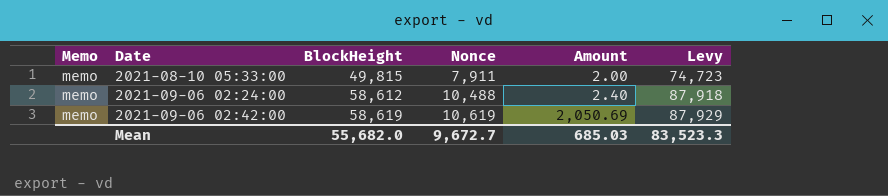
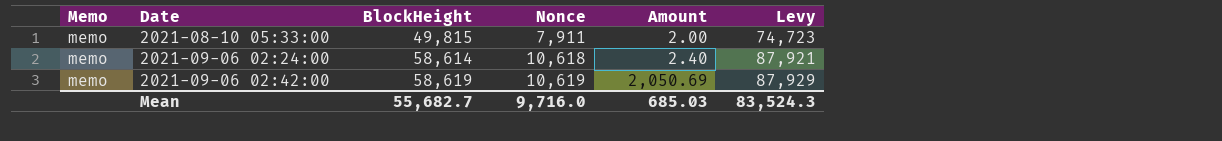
2021-09-06 02:24:00 | BlockHeight: 58,612 -> 58,614
2021-09-06 02:24:00 | Nonce: 10,488 -> 10,618
2021-09-06 02:24:00 | Levy: 87,918 -> 87,921
Mean | BlockHeight: 55,682.0 -> 55,682.7
Mean | Nonce: 9,672.7 -> 9,716.0
Mean | Levy: 83,523.3 -> 83,524.3

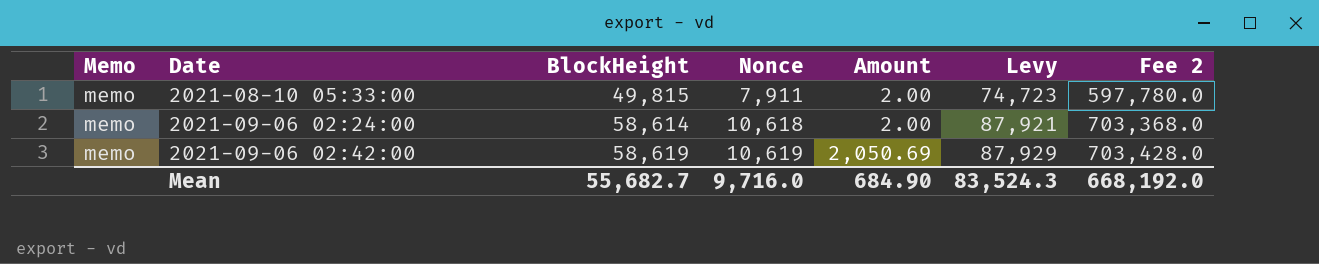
column Fee 2 | formula: none -> [BlockHeight] * 12
2021-09-06 02:24:00 | Amount: 2.40 -> 2.00
Mean | Amount: 685.03 -> 684.90

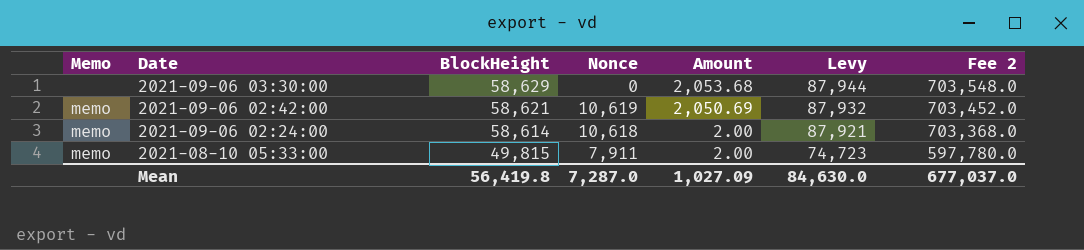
row order: Date ascending -> Date descending
row 2021-09-06 03:30:00: none -> none | 58,629 | 0 | 2,053.68 | 87,944 | 703,548.0
2021-09-06 02:42:00 | BlockHeight: 58,619 -> 58,621
2021-09-06 02:42:00 | Levy: 87,929 -> 87,932
2021-09-06 02:42:00 | Fee 2: 703,428.0 -> 703,452.0
Mean | BlockHeight: 55,682.7 -> 56,419.8
Mean | Nonce: 9,716.0 -> 7,287.0
Mean | Amount: 684.90 -> 1,027.09
Mean | Levy: 83,524.3 -> 84,630.0
Mean | Fee 2: 668,192.0 -> 677,037.0

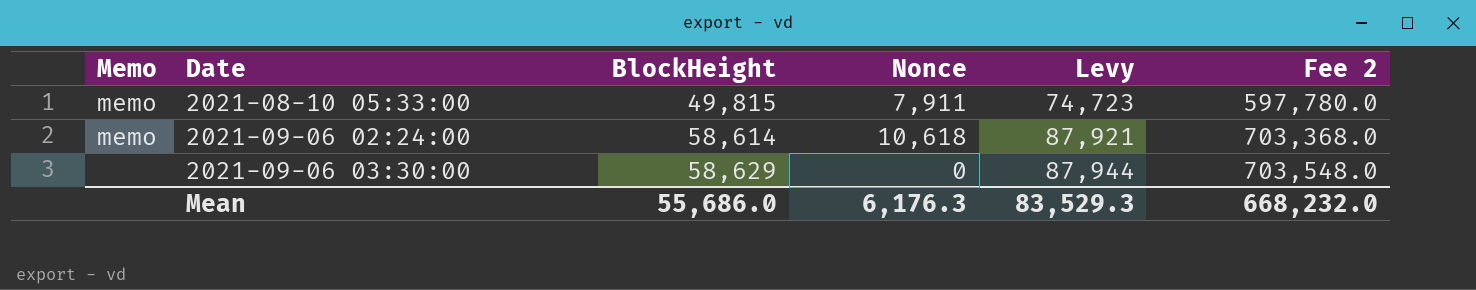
row order: Date descending -> Date ascending
column Amount | position: 5 -> none
row 2021-09-06 02:42:00: memo | 58,621 | 10,619 | 2,050.69 | 87,932 | 703,452.0 -> none
Mean | BlockHeight: 56,419.8 -> 55,686.0
Mean | Nonce: 7,287.0 -> 6,176.3
Mean | Levy: 84,630.0 -> 83,529.3
Mean | Fee 2: 677,037.0 -> 668,232.0

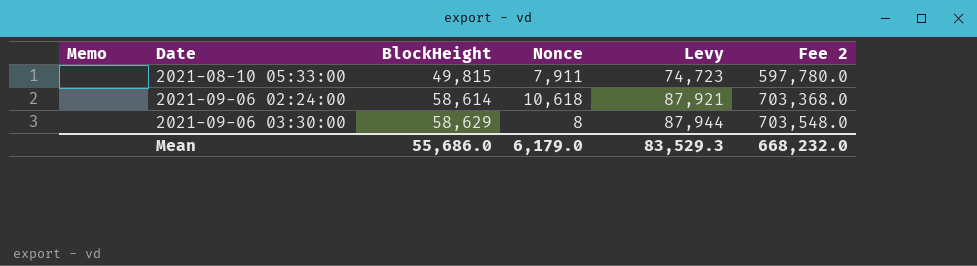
2021-08-10 05:33:00 | Memo: memo -> none
2021-09-06 02:24:00 | Memo: memo -> none
2021-09-06 03:30:00 | Nonce: 0 -> 8
Mean | Nonce: 6,176.3 -> 6,179.0

